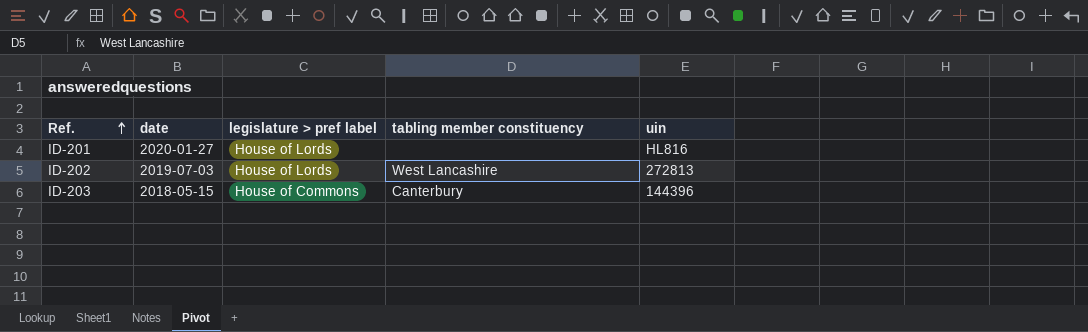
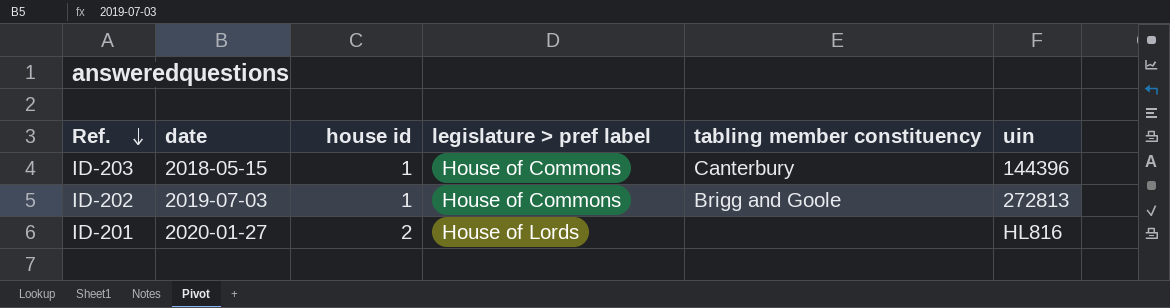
row order: Ref. ascending -> Ref. descending
column house id | position: none -> 3
ID-202 | legislature > pref label: House of Lords -> House of Commons
ID-202 | tabling member constituency: West Lancashire -> Brigg and Goole

